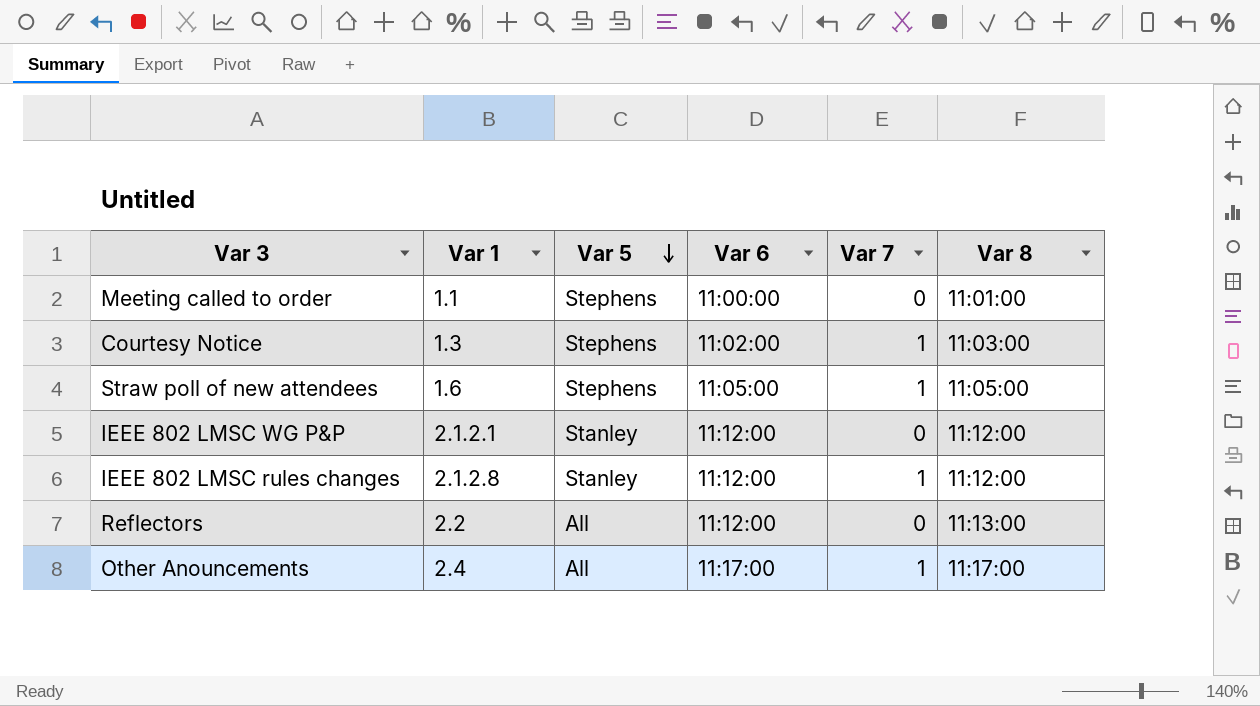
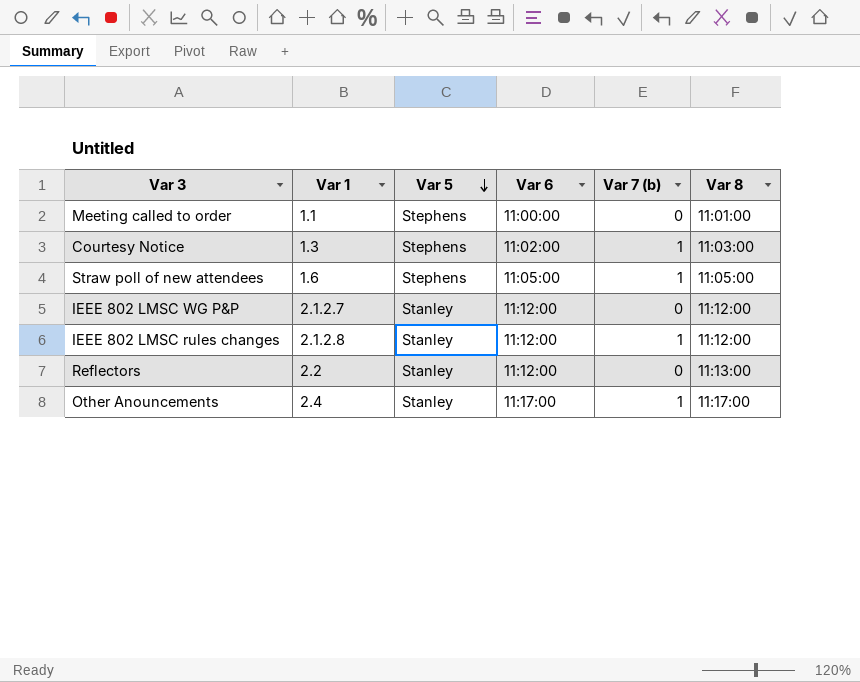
column name: Var 7 -> Var 7 (b)
IEEE 802 LMSC WG P&P | Var 1: 2.1.2.1 -> 2.1.2.7
Reflectors | Var 5: All -> Stanley
Other Anouncements | Var 5: All -> Stanley

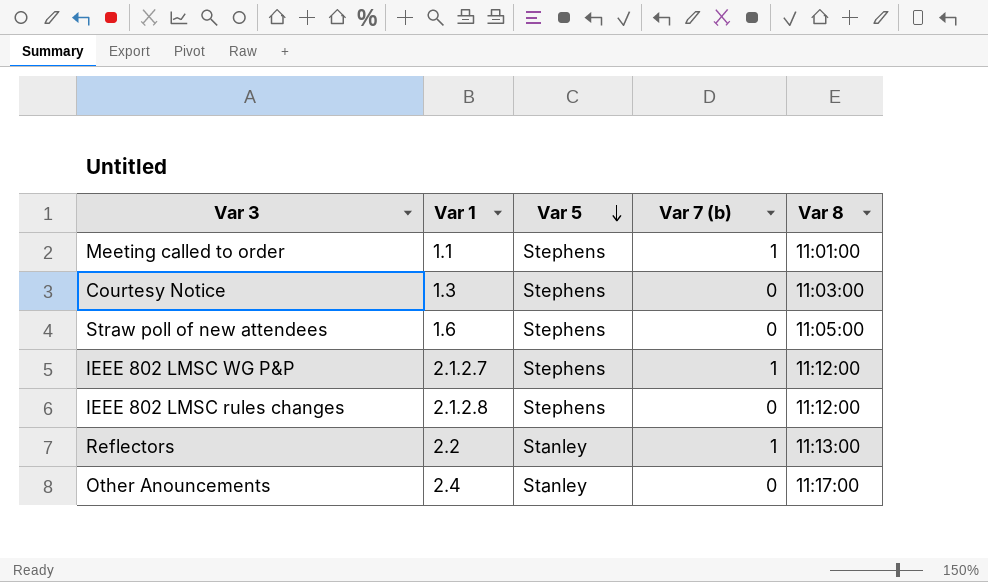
column Var 6 | position: 4 -> none
Meeting called to order | Var 7 (b): 0 -> 1
Courtesy Notice | Var 7 (b): 1 -> 0
Straw poll of new attendees | Var 7 (b): 1 -> 0
IEEE 802 LMSC WG P&P | Var 5: Stanley -> Stephens
IEEE 802 LMSC WG P&P | Var 7 (b): 0 -> 1
IEEE 802 LMSC rules changes | Var 5: Stanley -> Stephens
IEEE 802 LMSC rules changes | Var 7 (b): 1 -> 0
Reflectors | Var 7 (b): 0 -> 1
Other Anouncements | Var 7 (b): 1 -> 0

